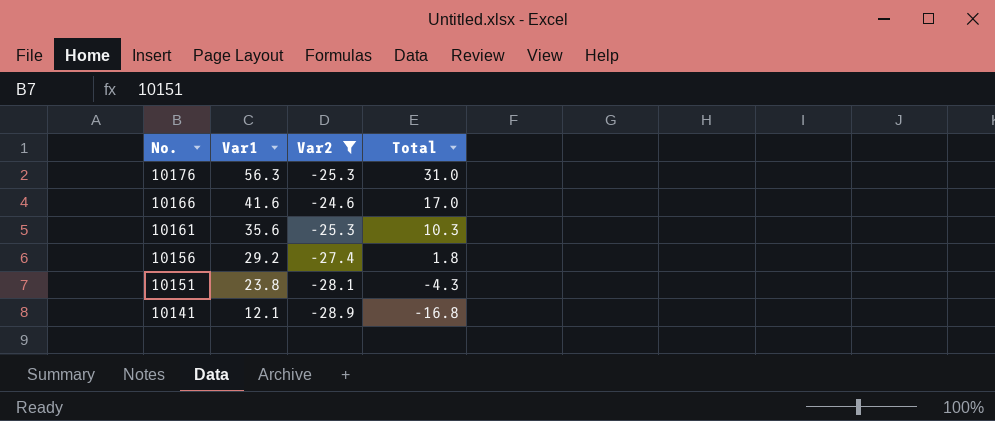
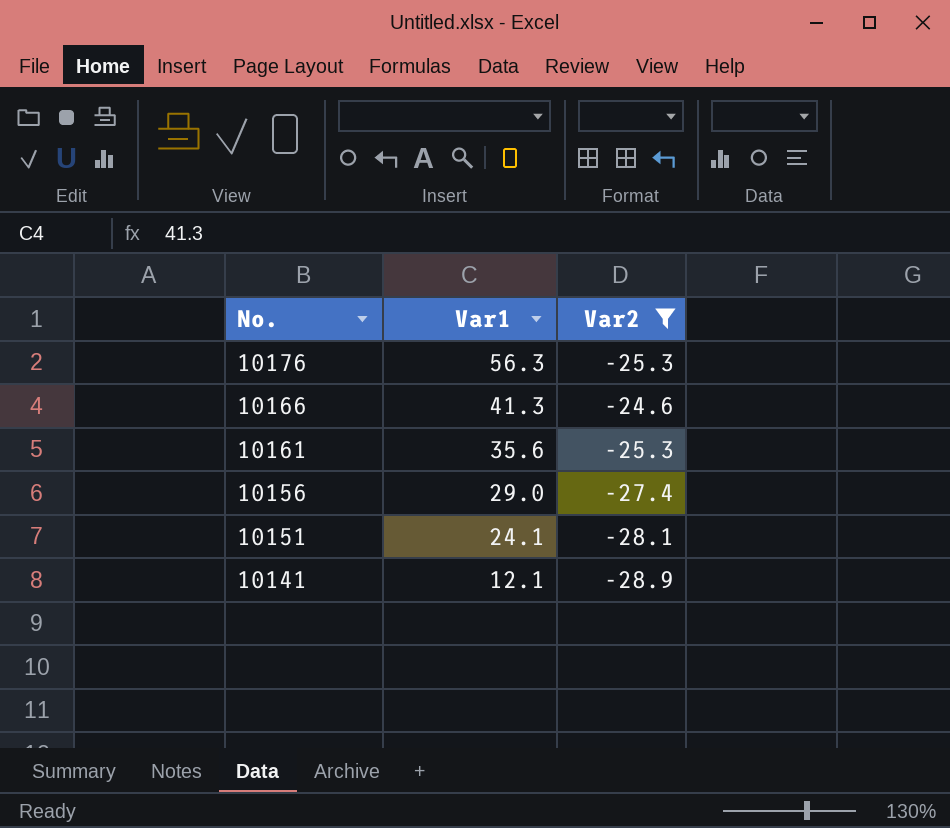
column Total | formula: [Var1] + [Var2] -> none
10166 | Var1: 41.6 -> 41.3
10156 | Var1: 29.2 -> 29.0
10151 | Var1: 23.8 -> 24.1

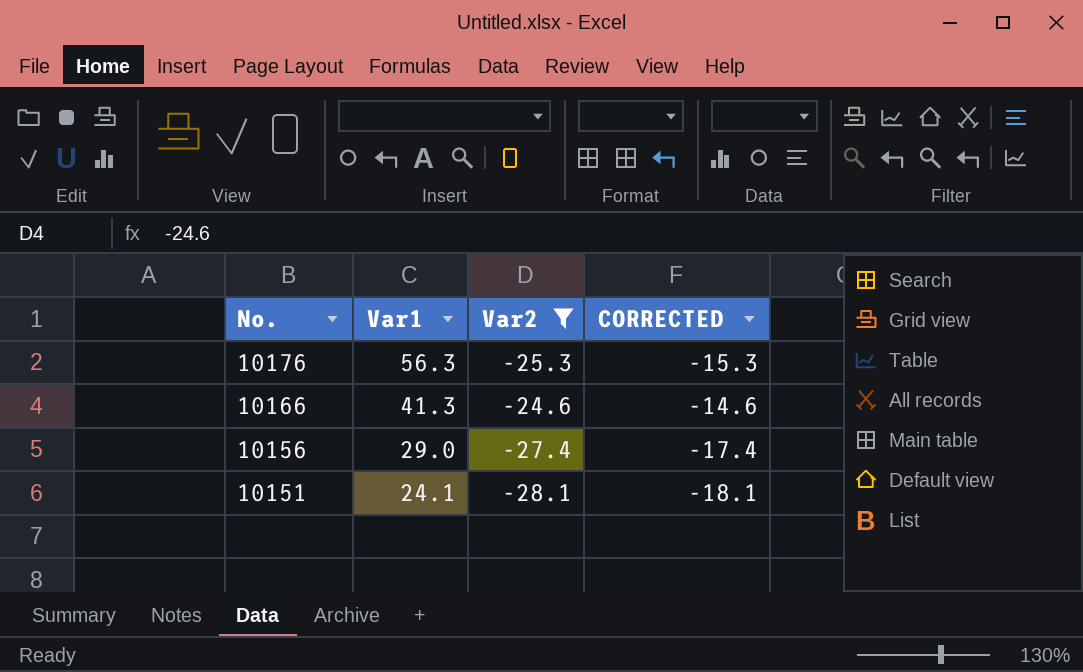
column CORRECTED | formula: none -> [Var2] + 10
row 10161: 35.6 | -25.3 -> none
row 10141: 12.1 | -28.9 -> none

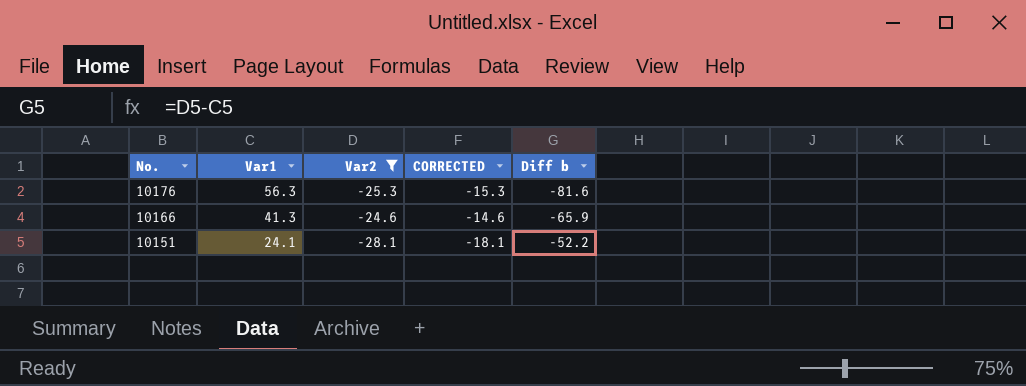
column Diff b | formula: none -> [Var2] - [Var1]
row 10156: 29.0 | -27.4 | -17.4 -> none

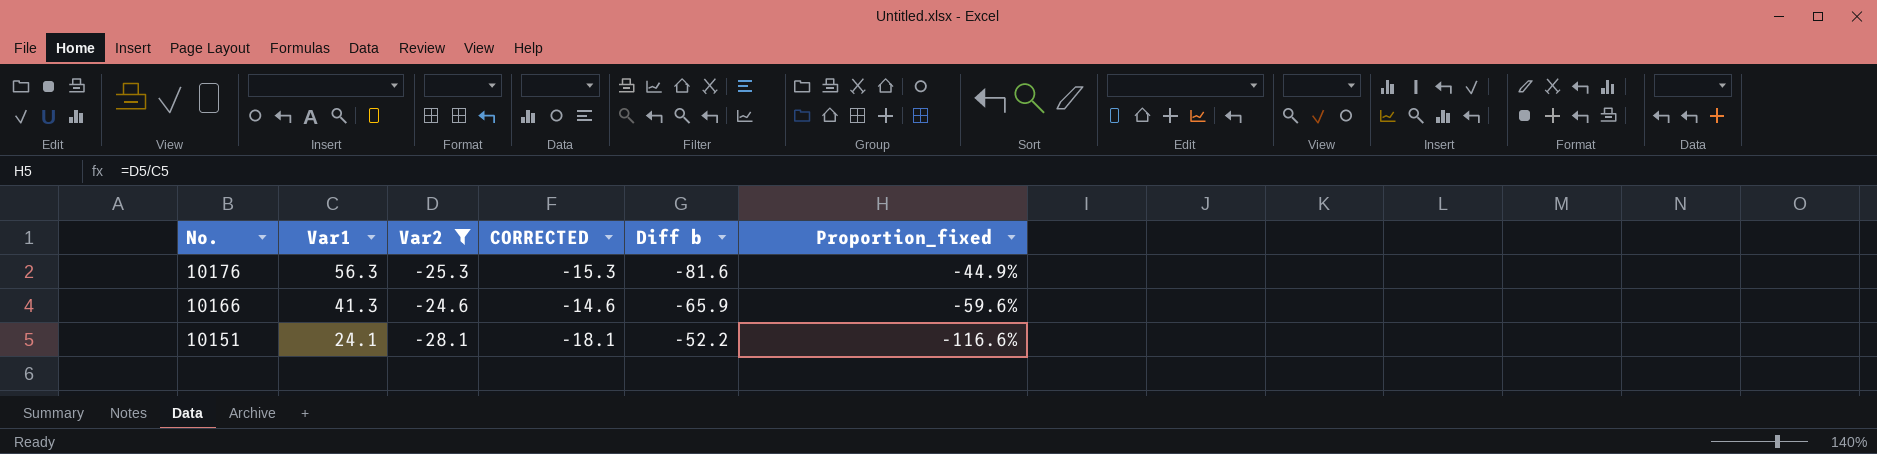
column Proportion_fixed | formula: none -> [Var2] / [Var1]

